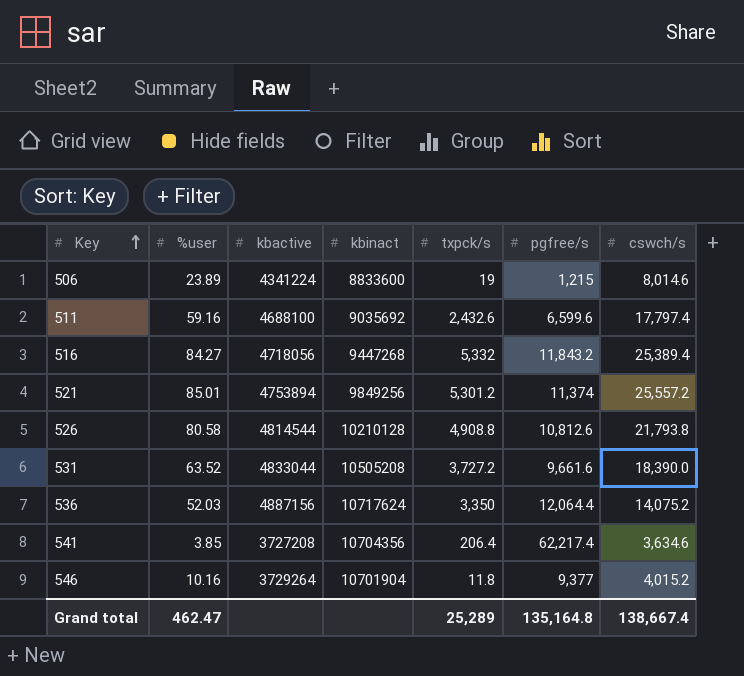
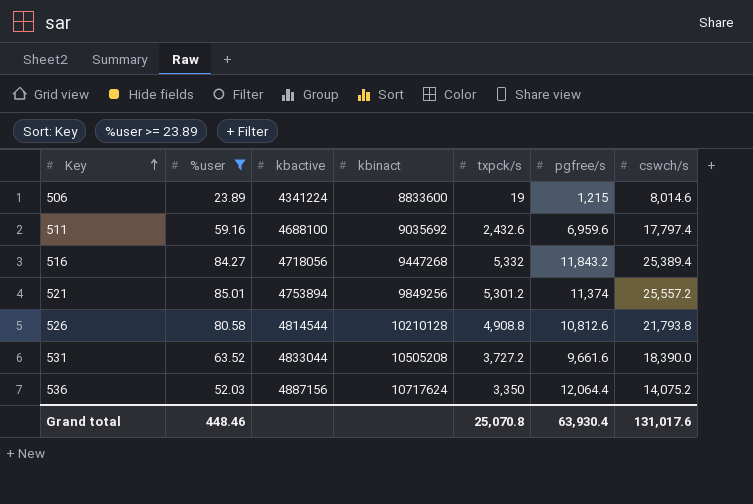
filter: none -> %user >= 23.89
511 | pgfree/s: 6,599.6 -> 6,959.6
Grand total | %user: 462.47 -> 448.46
Grand total | txpck/s: 25,289 -> 25,070.8
Grand total | pgfree/s: 135,164.8 -> 63,930.4
Grand total | cswch/s: 138,667.4 -> 131,017.6

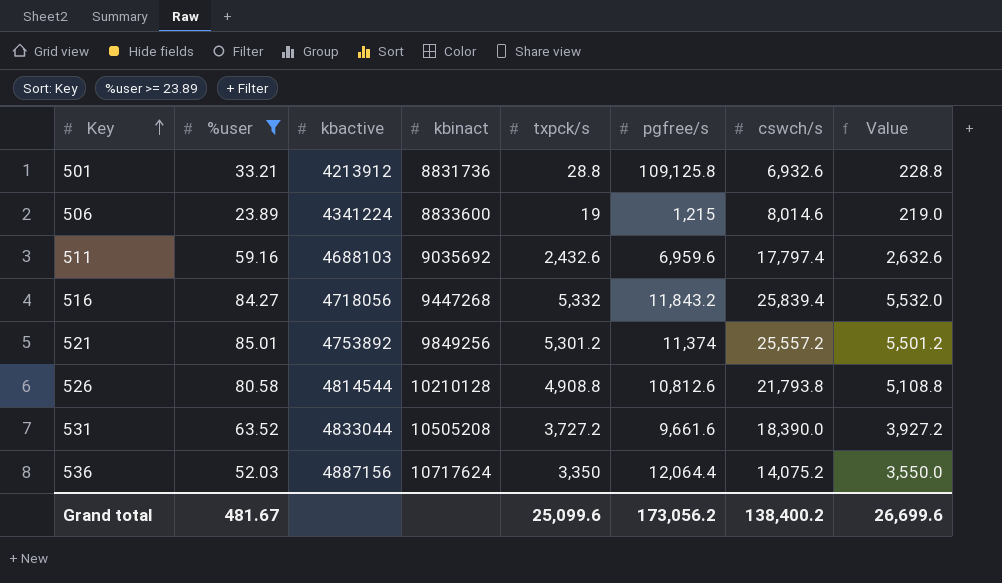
column Value | formula: none -> [txpck/s] + 200
row 501: none -> 33.21 | 4213912 | 8831736 | 28.8 | 109,125.8 | 6,932.6 | 228.8
511 | kbactive: 4688100 -> 4688103
516 | cswch/s: 25,389.4 -> 25,839.4
521 | kbactive: 4753894 -> 4753892
Grand total | %user: 448.46 -> 481.67
Grand total | txpck/s: 25,070.8 -> 25,099.6
Grand total | pgfree/s: 63,930.4 -> 173,056.2
Grand total | cswch/s: 131,017.6 -> 138,400.2

